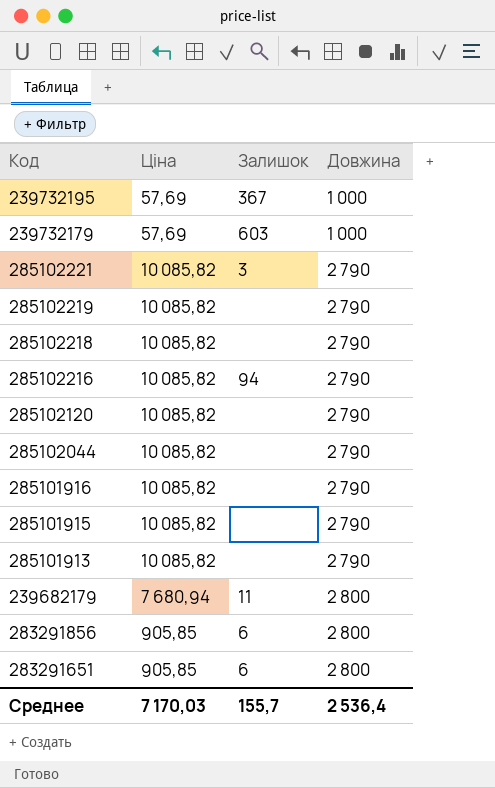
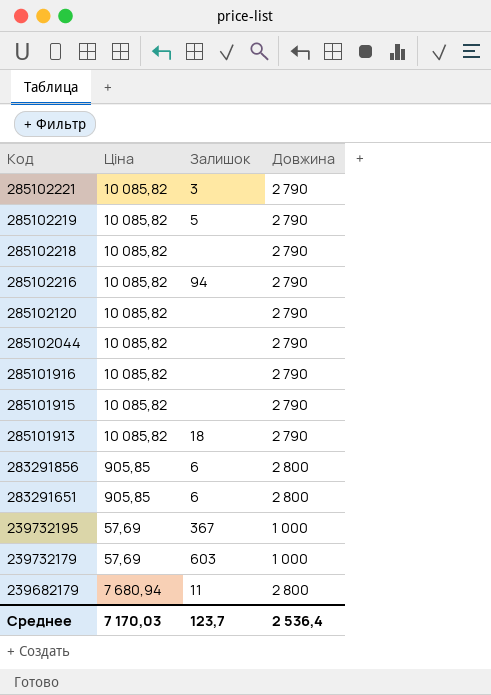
row order: Довжина ascending -> Код descending
285102219 | Залишок: none -> 5
285101913 | Залишок: none -> 18
Среднее | Залишок: 155,7 -> 123,7

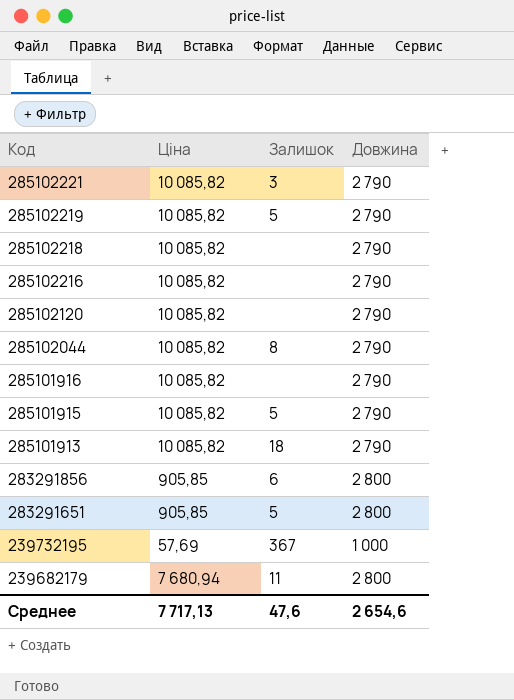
row 239732179: 57,69 | 603 | 1 000 -> none
285102216 | Залишок: 94 -> none
285102044 | Залишок: none -> 8
285101915 | Залишок: none -> 5
283291651 | Залишок: 6 -> 5
Среднее | Ціна: 7 170,03 -> 7 717,13
Среднее | Залишок: 123,7 -> 47,6
Среднее | Довжина: 2 536,4 -> 2 654,6

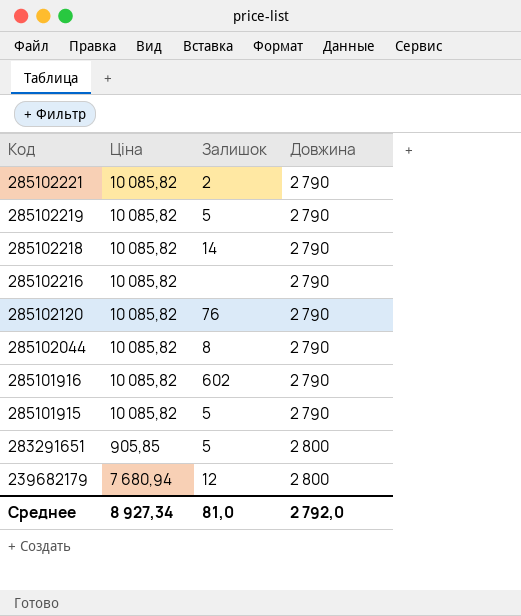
row 285101913: 10 085,82 | 18 | 2 790 -> none
row 283291856: 905,85 | 6 | 2 800 -> none
row 239732195: 57,69 | 367 | 1 000 -> none
285102221 | Залишок: 3 -> 2
285102218 | Залишок: none -> 14
285102120 | Залишок: none -> 76
285101916 | Залишок: none -> 602
239682179 | Залишок: 11 -> 12
Среднее | Ціна: 7 717,13 -> 8 927,34
Среднее | Залишок: 47,6 -> 81,0
Среднее | Довжина: 2 654,6 -> 2 792,0

